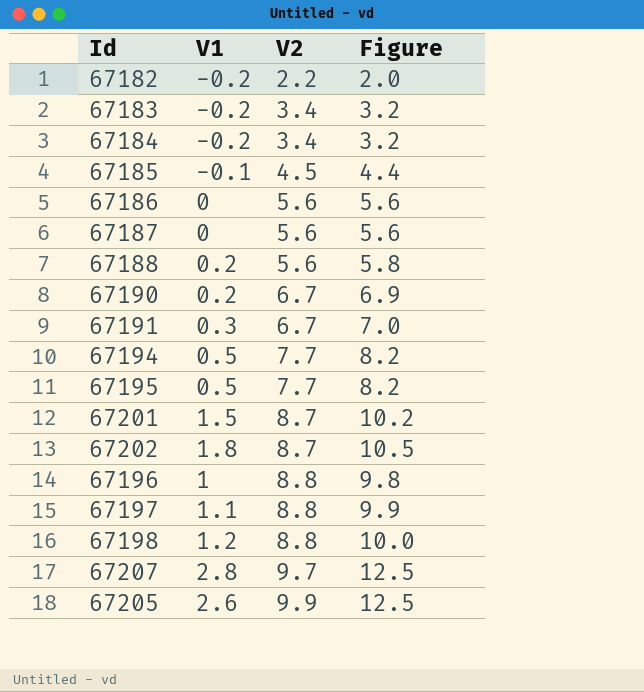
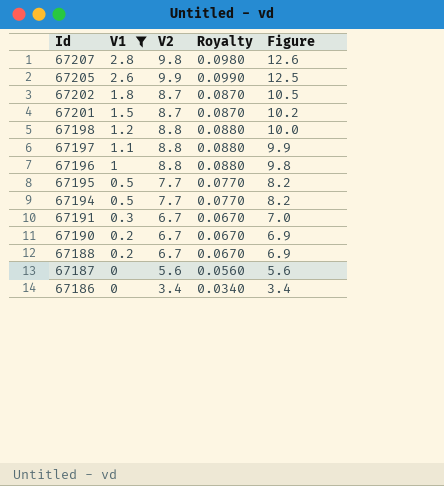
filter: none -> V1 >= 0
row order: V2 ascending -> Id descending
column Royalty | formula: none -> [V2] * 0.01
67207 | V2: 9.7 -> 9.8
67207 | Figure: 12.5 -> 12.6
67188 | V2: 5.6 -> 6.7
67188 | Figure: 5.8 -> 6.9
67186 | V2: 5.6 -> 3.4
67186 | Figure: 5.6 -> 3.4

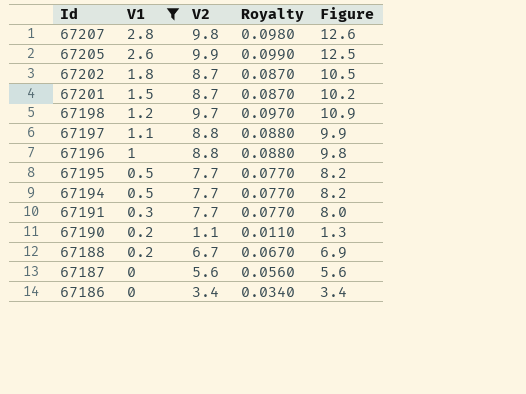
67198 | V2: 8.8 -> 9.7
67198 | Royalty: 0.0880 -> 0.0970
67198 | Figure: 10.0 -> 10.9
67191 | V2: 6.7 -> 7.7
67191 | Royalty: 0.0670 -> 0.0770
67191 | Figure: 7.0 -> 8.0
67190 | V2: 6.7 -> 1.1
67190 | Royalty: 0.0670 -> 0.0110
67190 | Figure: 6.9 -> 1.3

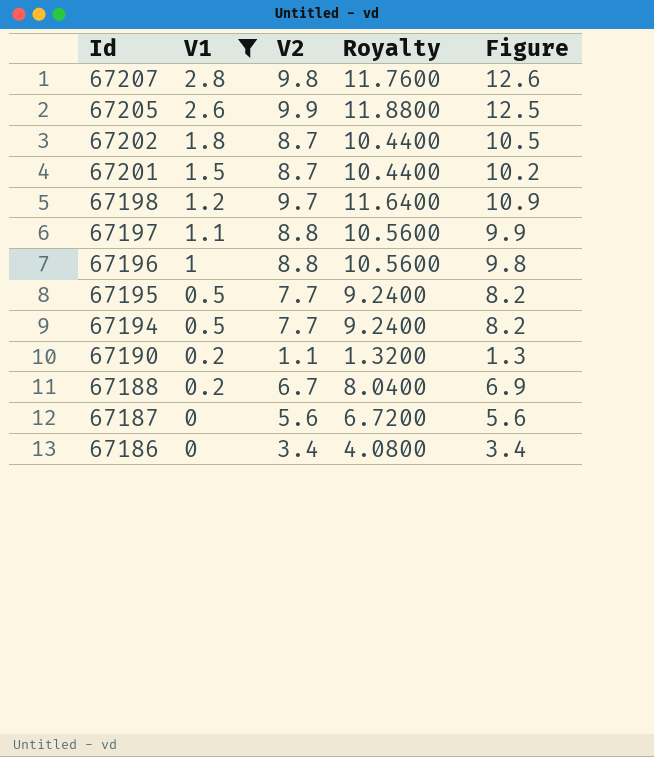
column Royalty | formula: [V2] * 0.01 -> [V2] * 1.2
row 67191: 0.3 | 7.7 | 0.0770 | 8.0 -> none

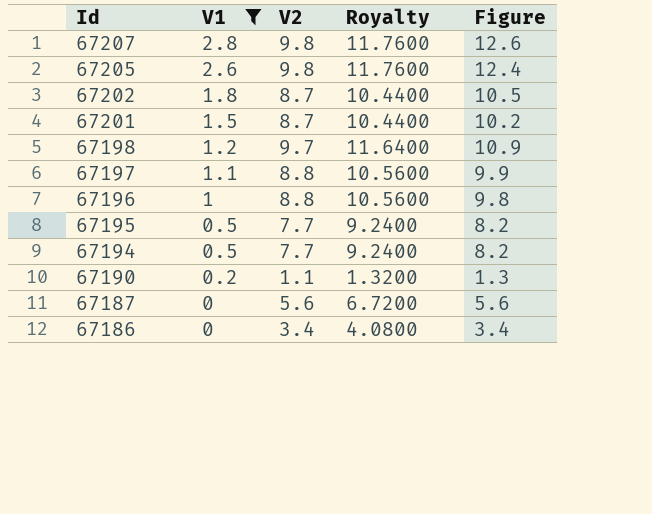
row 67188: 0.2 | 6.7 | 8.0400 | 6.9 -> none
67205 | V2: 9.9 -> 9.8
67205 | Royalty: 11.8800 -> 11.7600
67205 | Figure: 12.5 -> 12.4

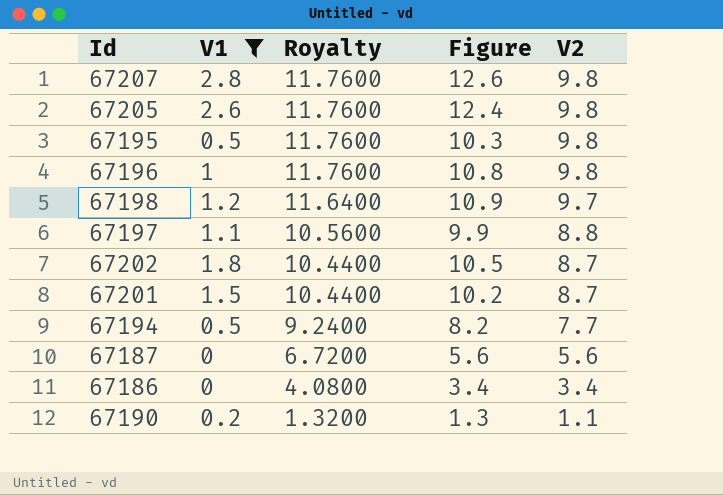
row order: Id descending -> Royalty descending
column V2 | position: 3 -> 5
67195 | Royalty: 9.2400 -> 11.7600
67195 | Figure: 8.2 -> 10.3
67195 | V2: 7.7 -> 9.8
67196 | Royalty: 10.5600 -> 11.7600
67196 | Figure: 9.8 -> 10.8
67196 | V2: 8.8 -> 9.8

